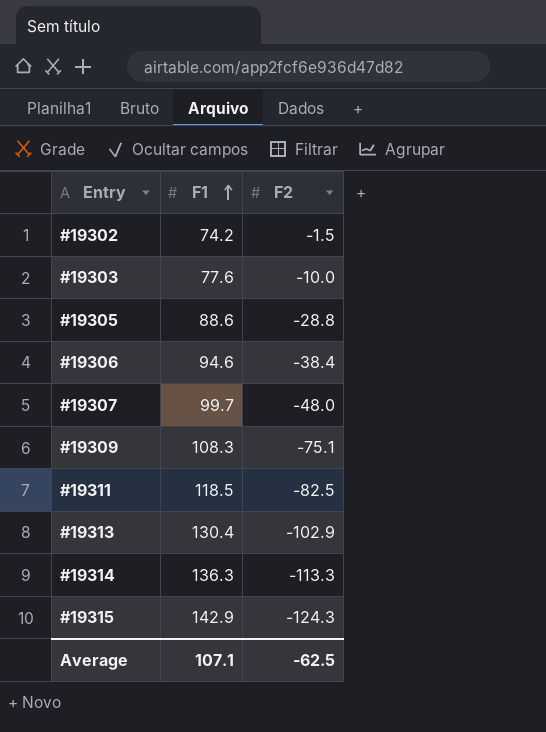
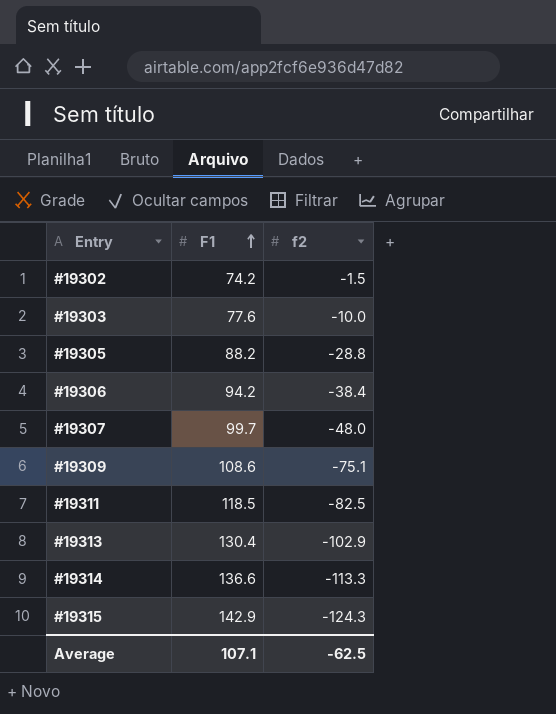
column name: F2 -> f2
#19305 | F1: 88.6 -> 88.2
#19306 | F1: 94.6 -> 94.2
#19309 | F1: 108.3 -> 108.6
#19314 | F1: 136.3 -> 136.6

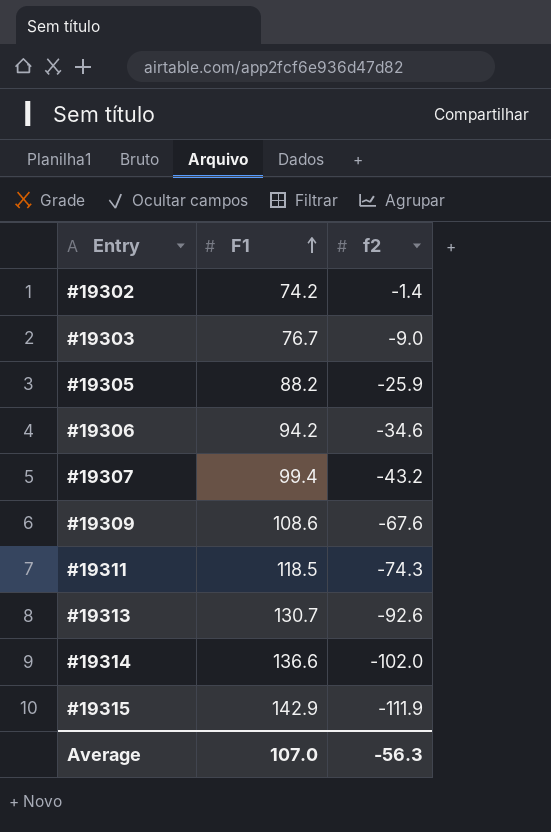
#19302 | f2: -1.5 -> -1.4
#19303 | F1: 77.6 -> 76.7
#19303 | f2: -10.0 -> -9.0
#19305 | f2: -28.8 -> -25.9
#19306 | f2: -38.4 -> -34.6
#19307 | F1: 99.7 -> 99.4
#19307 | f2: -48.0 -> -43.2
#19309 | f2: -75.1 -> -67.6
#19311 | f2: -82.5 -> -74.3
#19313 | F1: 130.4 -> 130.7
#19313 | f2: -102.9 -> -92.6
#19314 | f2: -113.3 -> -102.0
#19315 | f2: -124.3 -> -111.9
Average | F1: 107.1 -> 107.0
Average | f2: -62.5 -> -56.3

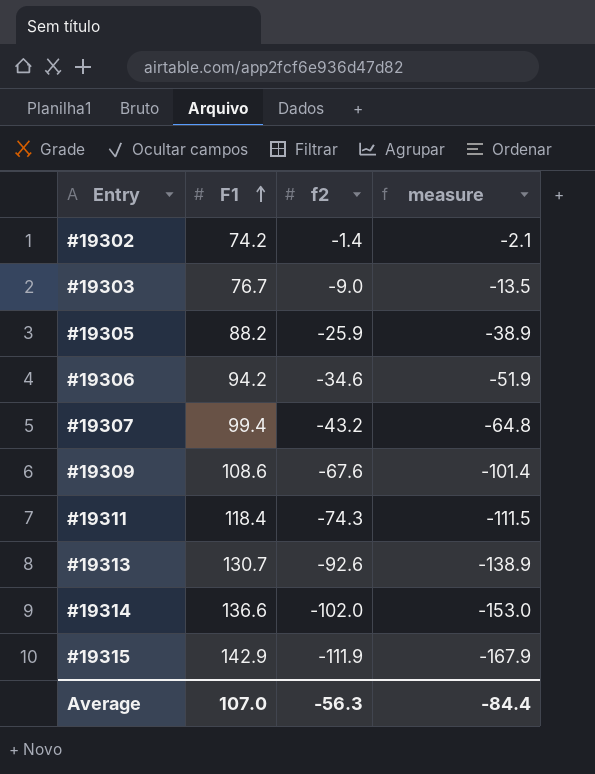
column measure | formula: none -> [f2] * 1.5
#19311 | F1: 118.5 -> 118.4

